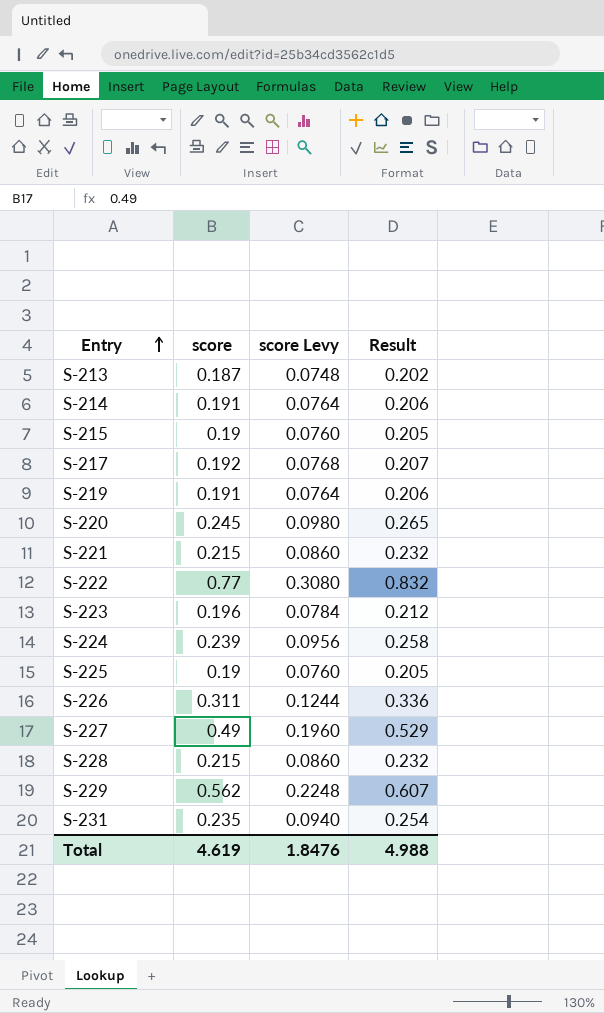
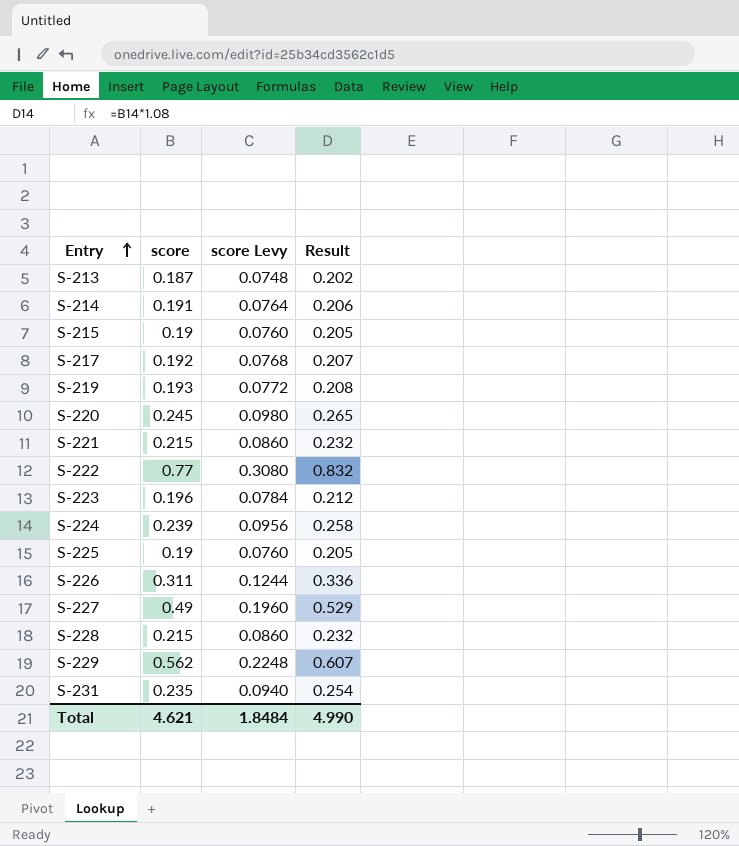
S-219 | score: 0.191 -> 0.193
S-219 | score Levy: 0.0764 -> 0.0772
S-219 | Result: 0.206 -> 0.208
Total | score: 4.619 -> 4.621
Total | score Levy: 1.8476 -> 1.8484
Total | Result: 4.988 -> 4.990

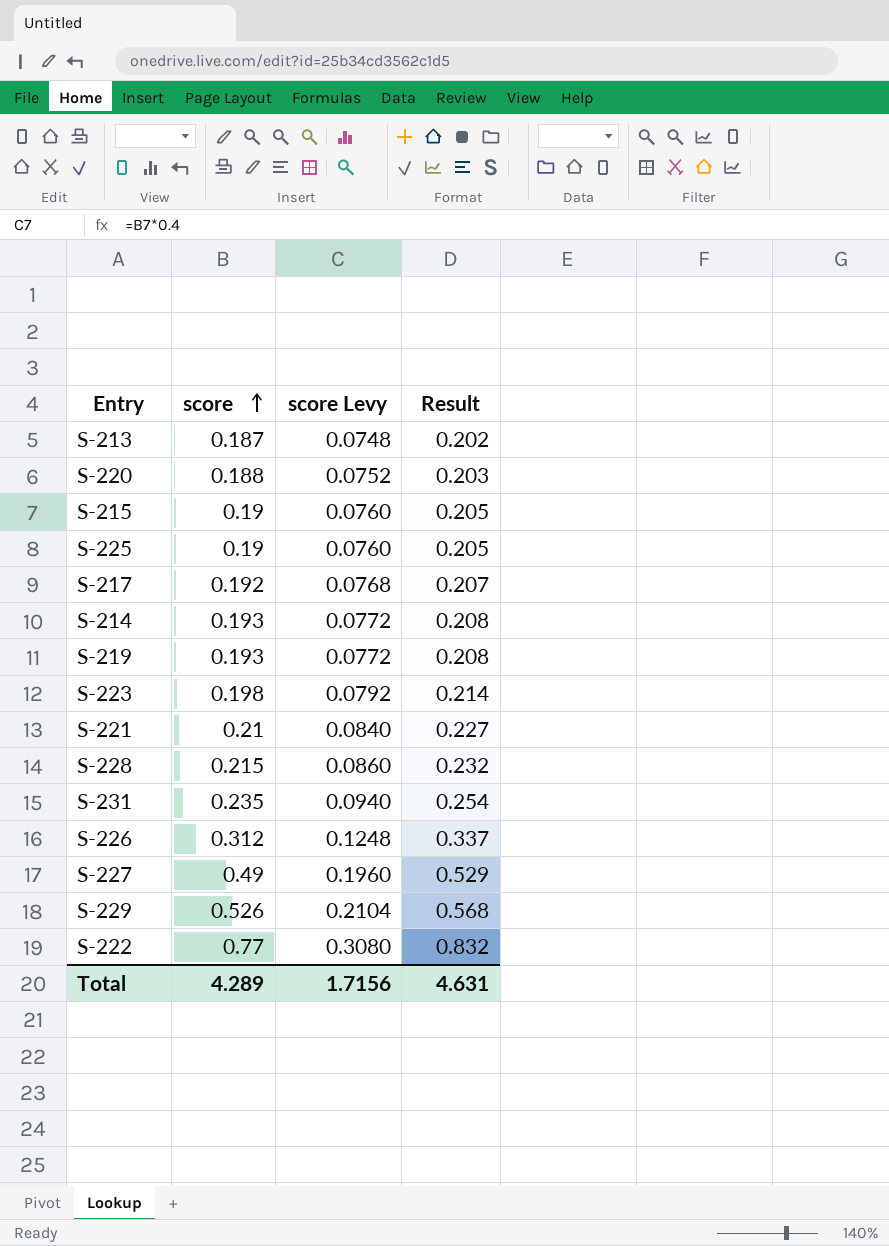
row order: Entry ascending -> score ascending
row S-224: 0.239 | 0.0956 | 0.258 -> none
S-220 | score: 0.245 -> 0.188
S-220 | score Levy: 0.0980 -> 0.0752
S-220 | Result: 0.265 -> 0.203
S-214 | score: 0.191 -> 0.193
S-214 | score Levy: 0.0764 -> 0.0772
S-214 | Result: 0.206 -> 0.208
S-223 | score: 0.196 -> 0.198
S-223 | score Levy: 0.0784 -> 0.0792
S-223 | Result: 0.212 -> 0.214
S-221 | score: 0.215 -> 0.21
S-221 | score Levy: 0.0860 -> 0.0840
S-221 | Result: 0.232 -> 0.227
S-226 | score: 0.311 -> 0.312
S-226 | score Levy: 0.1244 -> 0.1248
S-226 | Result: 0.336 -> 0.337
S-229 | score: 0.562 -> 0.526
S-229 | score Levy: 0.2248 -> 0.2104
S-229 | Result: 0.607 -> 0.568
Total | score: 4.621 -> 4.289
Total | score Levy: 1.8484 -> 1.7156
Total | Result: 4.990 -> 4.631

